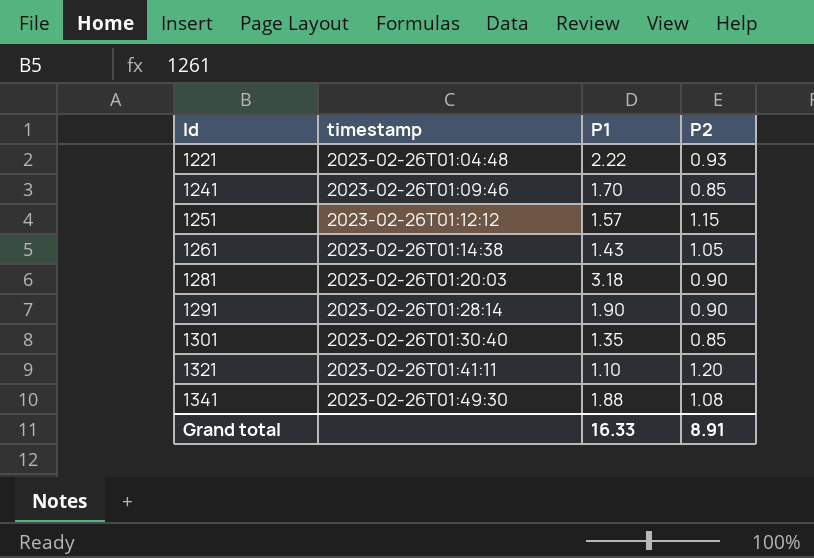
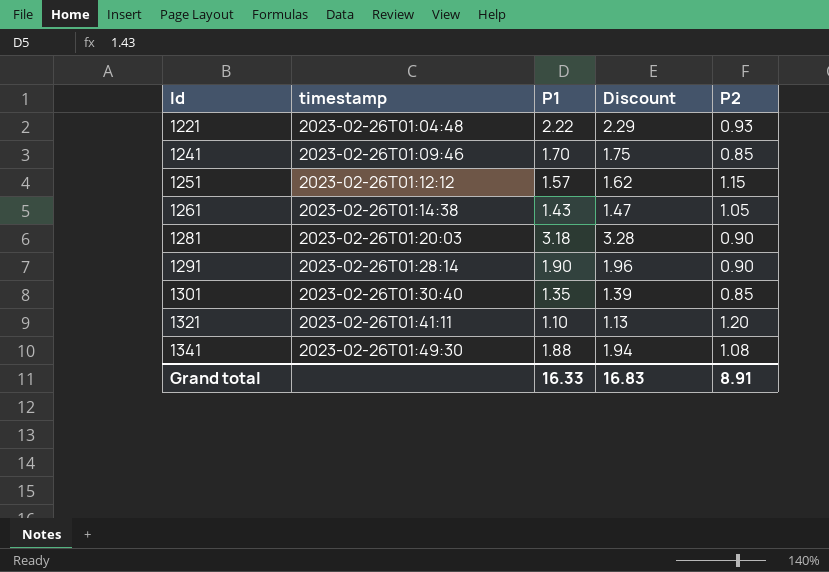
column Discount | formula: none -> [P1] * 1.03

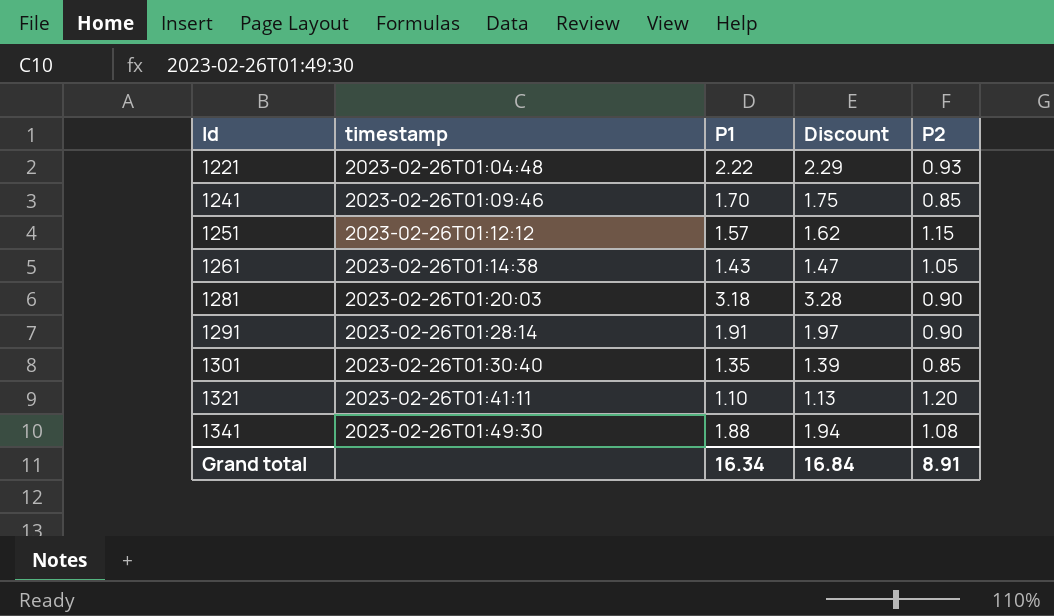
1291 | P1: 1.90 -> 1.91
1291 | Discount: 1.96 -> 1.97
Grand total | P1: 16.33 -> 16.34
Grand total | Discount: 16.83 -> 16.84

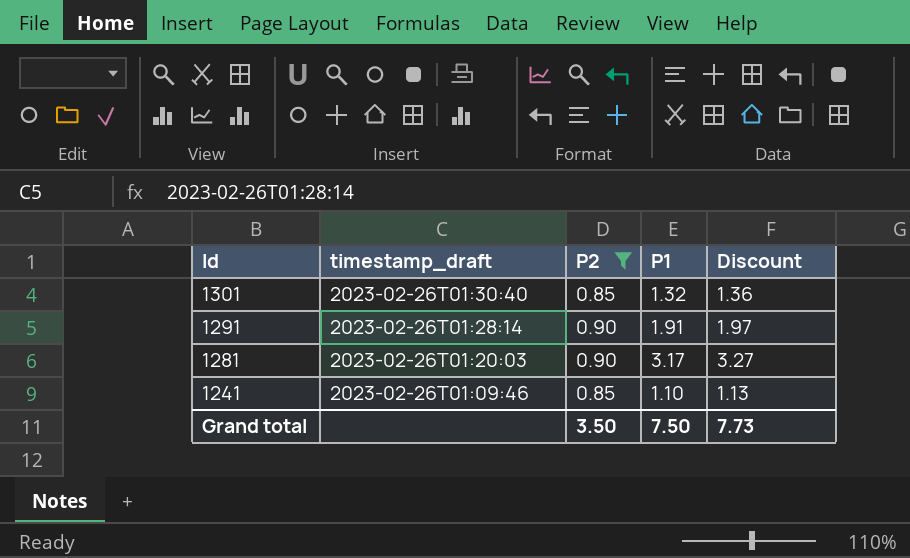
filter: none -> P2 <= 0.90
row order: Id ascending -> Id descending
column name: timestamp -> timestamp_draft
column P2 | position: 5 -> 3
1301 | P1: 1.35 -> 1.32
1301 | Discount: 1.39 -> 1.36
1281 | P1: 3.18 -> 3.17
1281 | Discount: 3.28 -> 3.27
1241 | P1: 1.70 -> 1.10
1241 | Discount: 1.75 -> 1.13
Grand total | P2: 8.91 -> 3.50
Grand total | P1: 16.34 -> 7.50
Grand total | Discount: 16.84 -> 7.73

